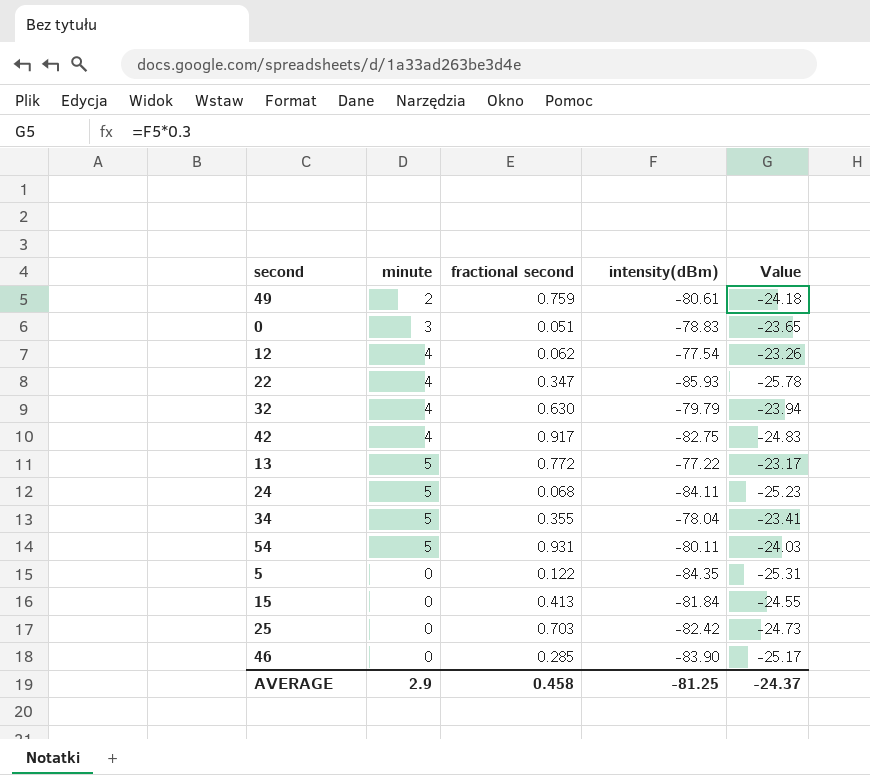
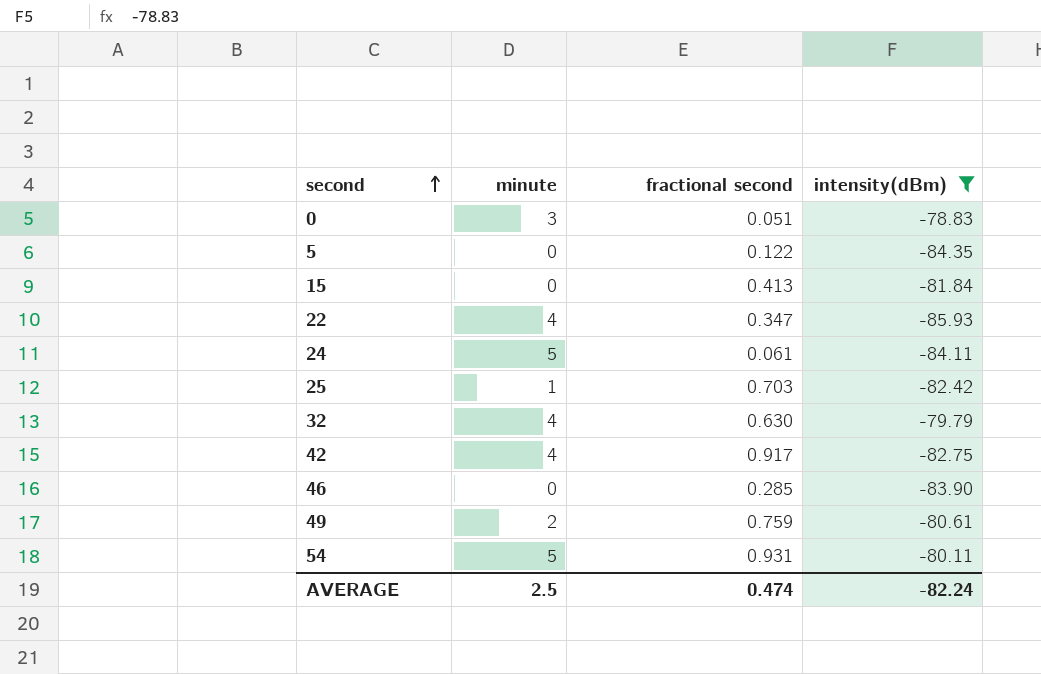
filter: none -> intensity(dBm) <= -78.83
row order: none -> second ascending
column Value | formula: [intensity(dBm)] * 0.3 -> none
24 | fractional second: 0.068 -> 0.061
25 | minute: 0 -> 1
AVERAGE | minute: 2.9 -> 2.5
AVERAGE | fractional second: 0.458 -> 0.474
AVERAGE | intensity(dBm): -81.25 -> -82.24

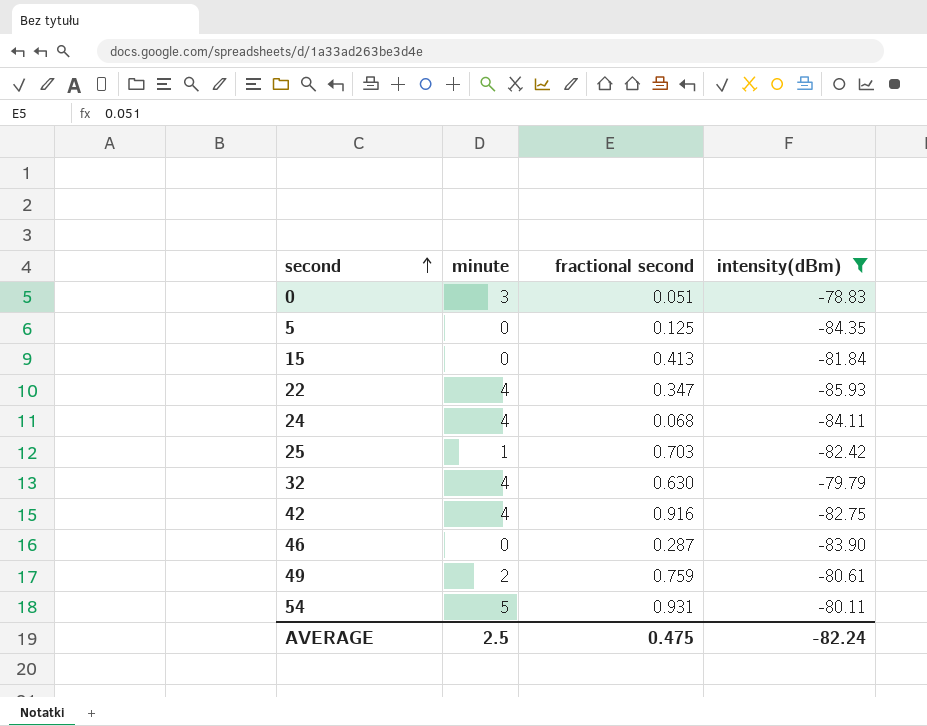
5 | fractional second: 0.122 -> 0.125
24 | minute: 5 -> 4
24 | fractional second: 0.061 -> 0.068
42 | fractional second: 0.917 -> 0.916
46 | fractional second: 0.285 -> 0.287
AVERAGE | fractional second: 0.474 -> 0.475

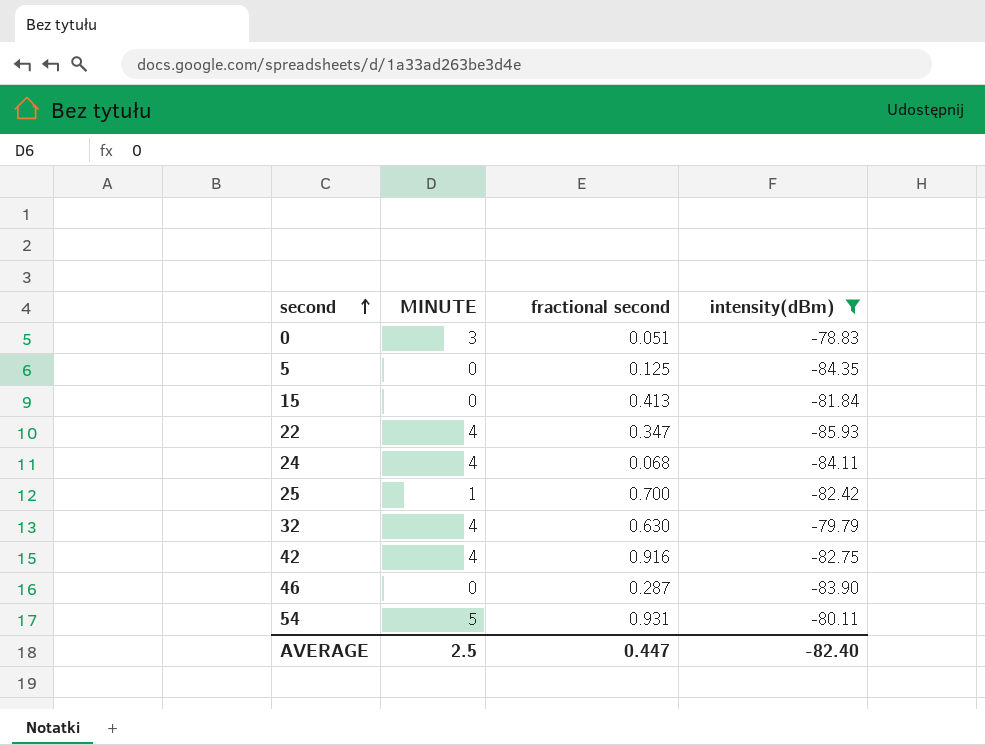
column name: minute -> MINUTE
row 49: 2 | 0.759 | -80.61 -> none
25 | fractional second: 0.703 -> 0.700
AVERAGE | fractional second: 0.475 -> 0.447
AVERAGE | intensity(dBm): -82.24 -> -82.40

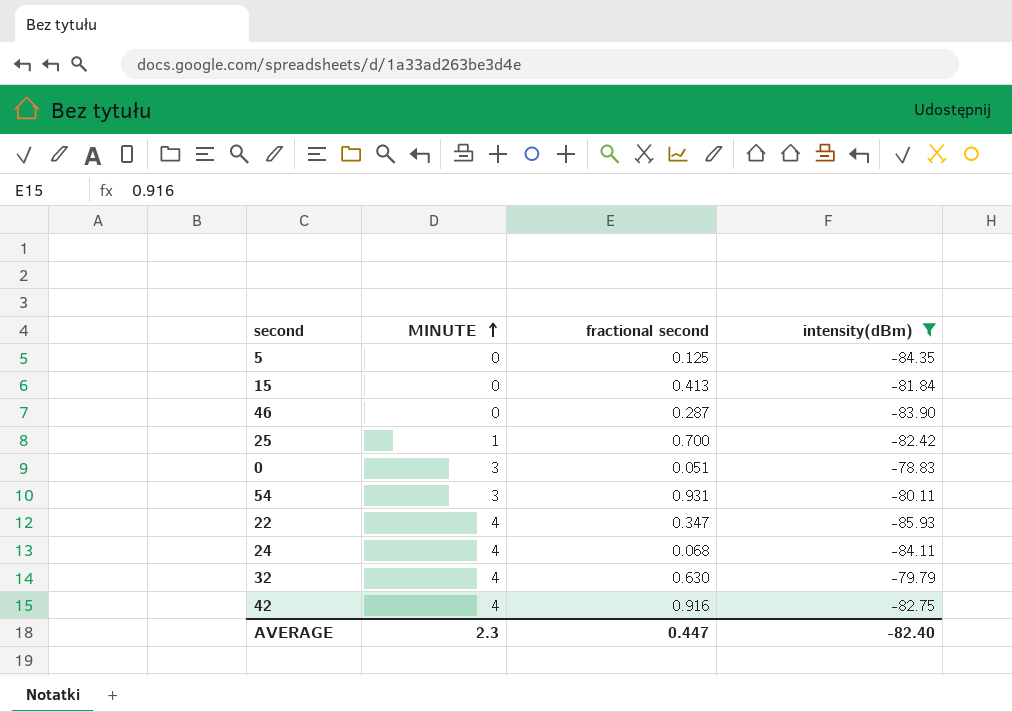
row order: second ascending -> MINUTE ascending
54 | MINUTE: 5 -> 3
AVERAGE | MINUTE: 2.5 -> 2.3

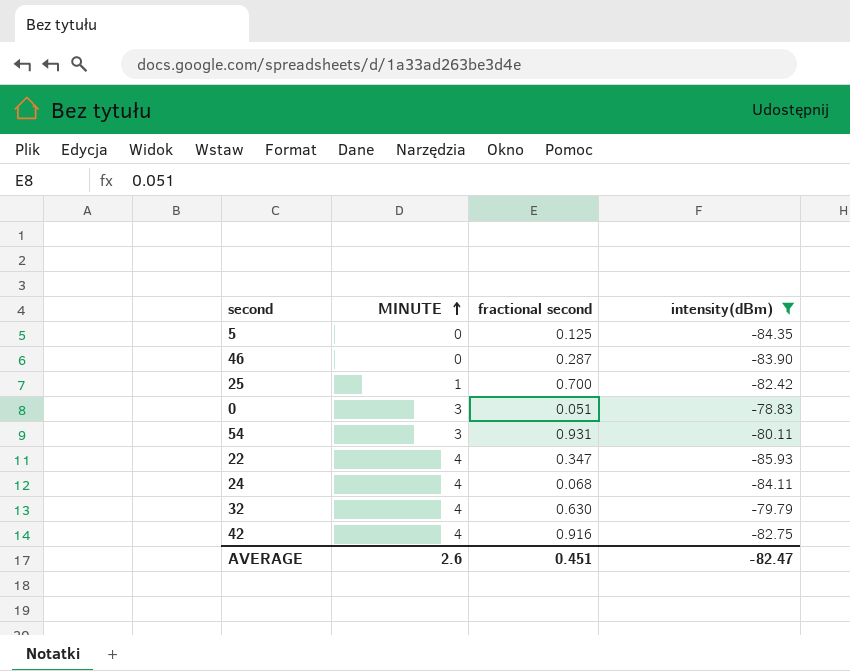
row 15: 0 | 0.413 | -81.84 -> none
AVERAGE | MINUTE: 2.3 -> 2.6
AVERAGE | fractional second: 0.447 -> 0.451
AVERAGE | intensity(dBm): -82.40 -> -82.47

